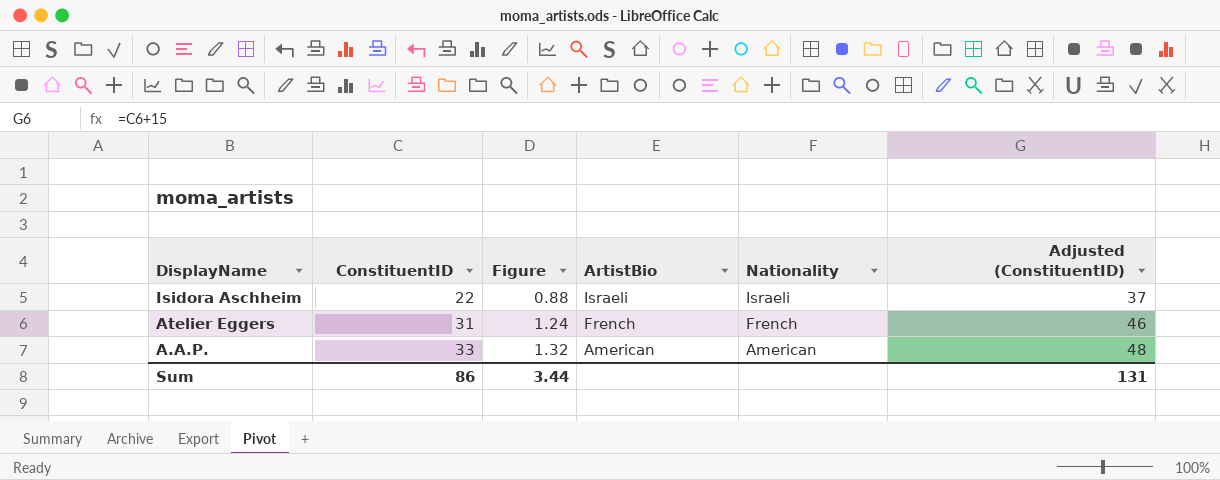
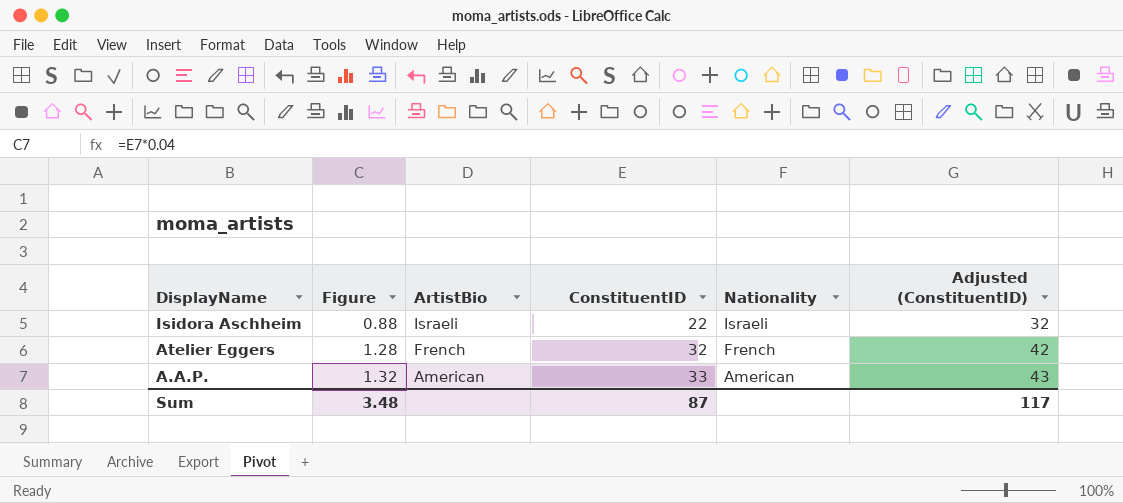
column ConstituentID | position: 2 -> 4
column Adjusted (ConstituentID) | formula: [ConstituentID] + 15 -> [ConstituentID] + 10
Atelier Eggers | Figure: 1.24 -> 1.28
Atelier Eggers | ConstituentID: 31 -> 32
Sum | Figure: 3.44 -> 3.48
Sum | ConstituentID: 86 -> 87
Sum | Adjusted (ConstituentID): 131 -> 117

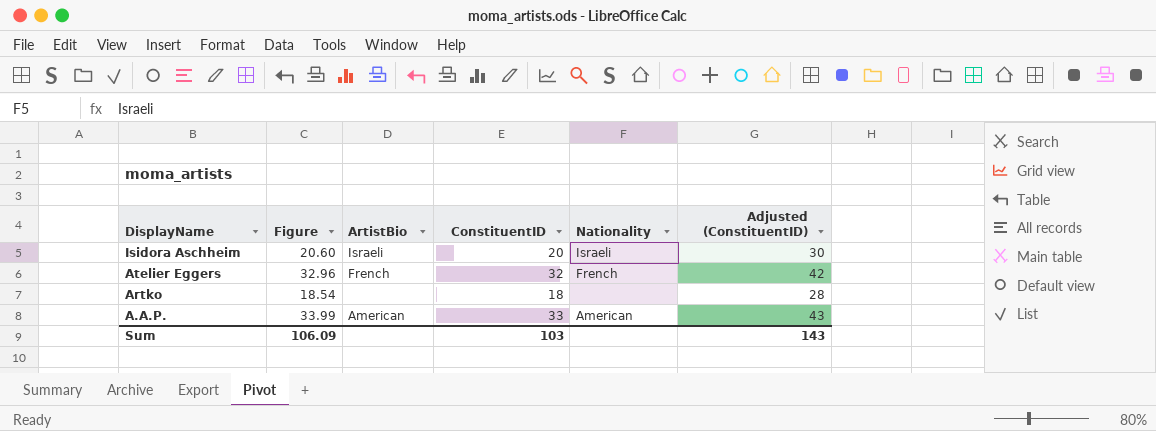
column Figure | formula: [ConstituentID] * 0.04 -> [ConstituentID] * 1.03
Isidora Aschheim | ConstituentID: 22 -> 20
Isidora Aschheim | Adjusted (ConstituentID): 32 -> 30
row Artko: none -> 18.54 | none | 18 | none | 28
Sum | Figure: 3.48 -> 106.09
Sum | ConstituentID: 87 -> 103
Sum | Adjusted (ConstituentID): 117 -> 143

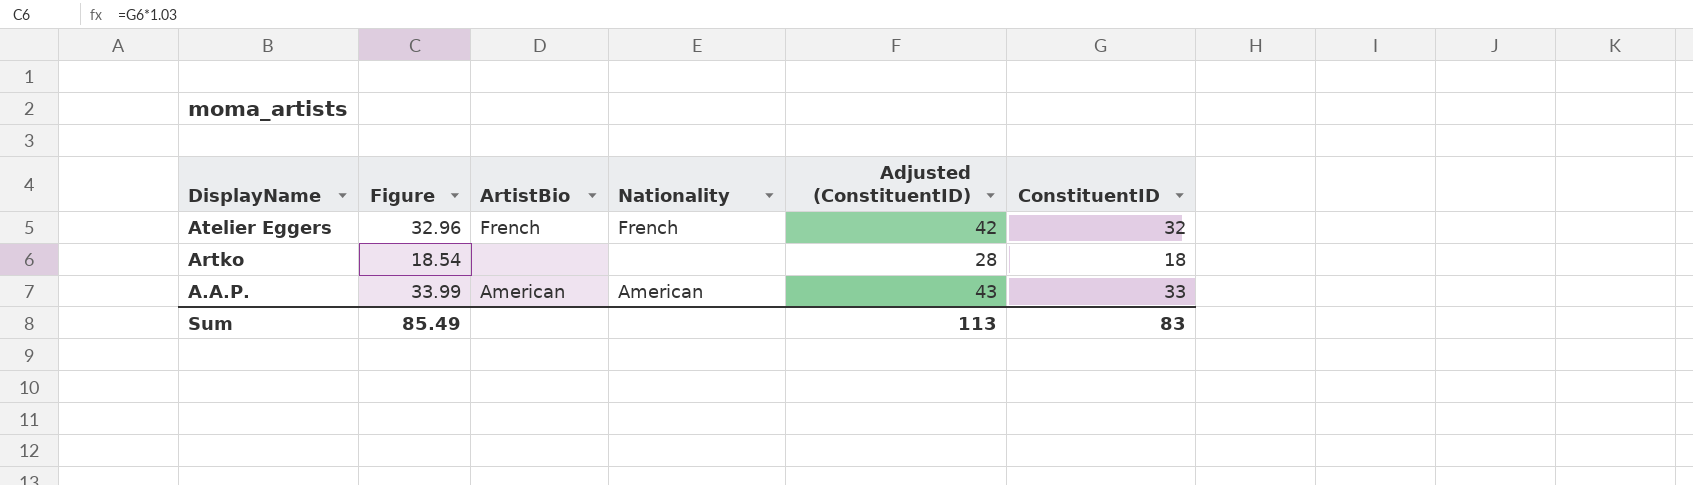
column ConstituentID | position: 4 -> 6
row Isidora Aschheim: 20.60 | Israeli | 20 | Israeli | 30 -> none
Sum | Figure: 106.09 -> 85.49
Sum | Adjusted (ConstituentID): 143 -> 113
Sum | ConstituentID: 103 -> 83

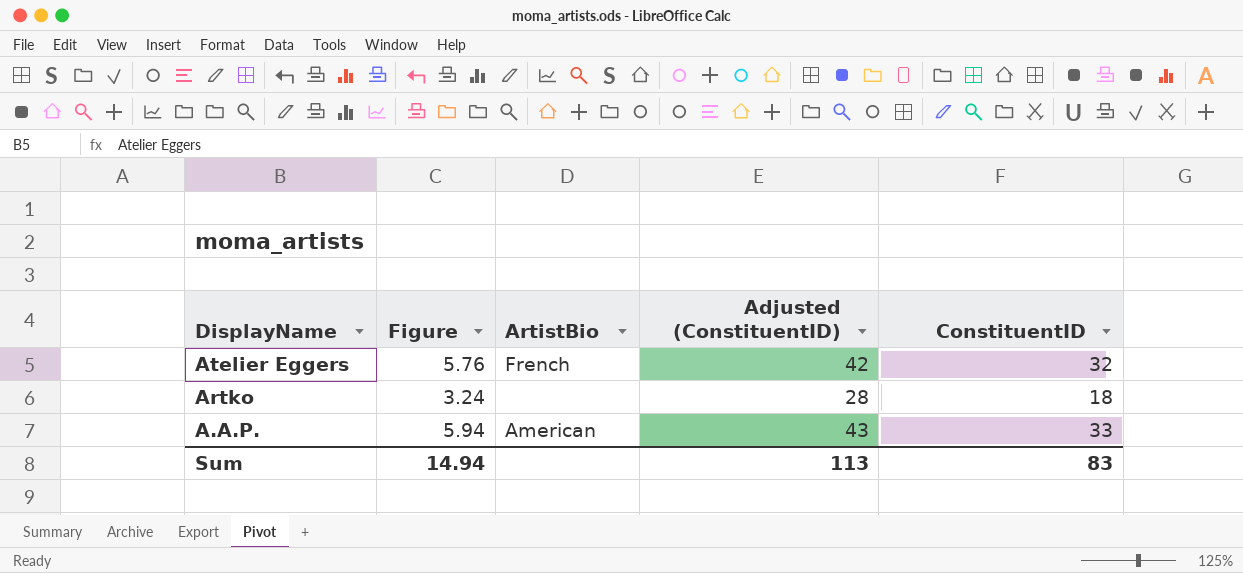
column Nationality | position: 4 -> none
column Figure | formula: [ConstituentID] * 1.03 -> [ConstituentID] * 0.18
Sum | Figure: 85.49 -> 14.94

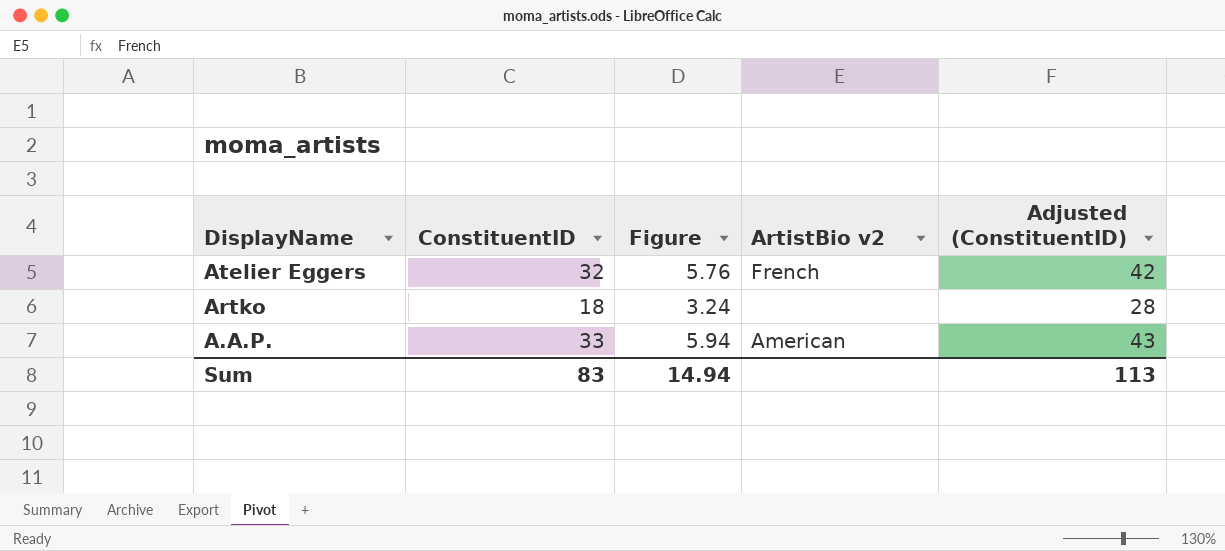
column ConstituentID | position: 5 -> 2
column name: ArtistBio -> ArtistBio v2

